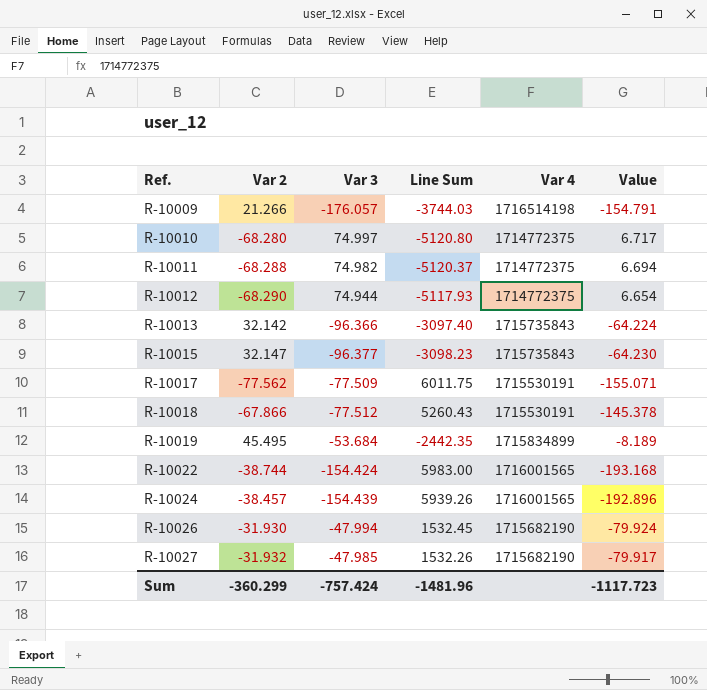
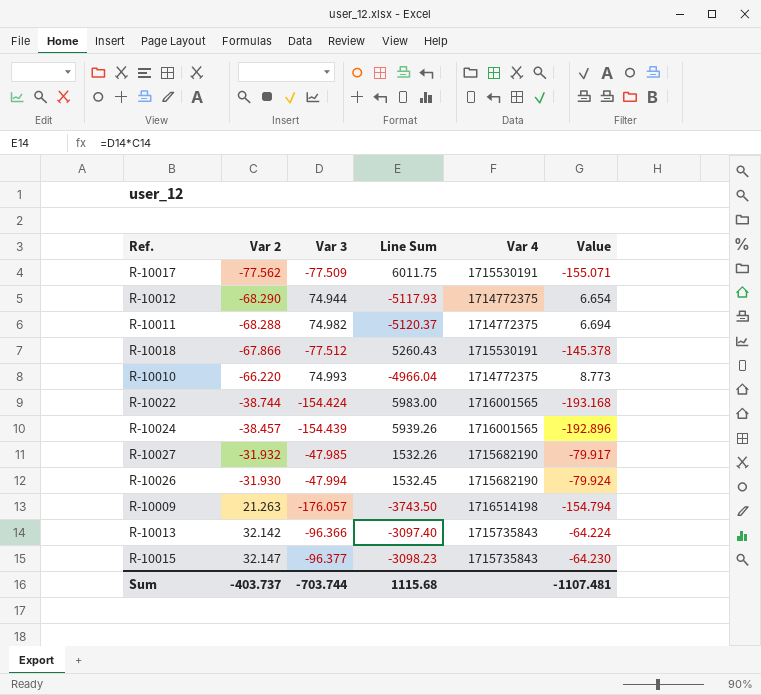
row order: Ref. ascending -> Var 2 ascending
row R-10019: 45.495 | -53.684 | -2442.35 | 1715834899 | -8.189 -> none
R-10010 | Var 2: -68.280 -> -66.220
R-10010 | Var 3: 74.997 -> 74.993
R-10010 | Line Sum: -5120.80 -> -4966.04
R-10010 | Value: 6.717 -> 8.773
R-10009 | Var 2: 21.266 -> 21.263
R-10009 | Line Sum: -3744.03 -> -3743.50
R-10009 | Value: -154.791 -> -154.794
Sum | Var 2: -360.299 -> -403.737
Sum | Var 3: -757.424 -> -703.744
Sum | Line Sum: -1481.96 -> 1115.68
Sum | Value: -1117.723 -> -1107.481

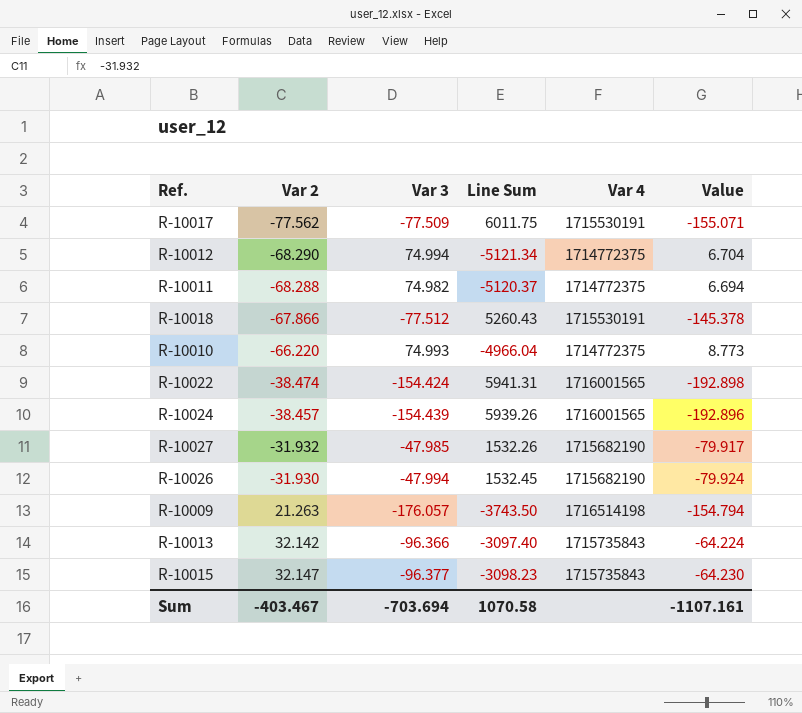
R-10012 | Var 3: 74.944 -> 74.994
R-10012 | Line Sum: -5117.93 -> -5121.34
R-10012 | Value: 6.654 -> 6.704
R-10022 | Var 2: -38.744 -> -38.474
R-10022 | Line Sum: 5983.00 -> 5941.31
R-10022 | Value: -193.168 -> -192.898
Sum | Var 2: -403.737 -> -403.467
Sum | Var 3: -703.744 -> -703.694
Sum | Line Sum: 1115.68 -> 1070.58
Sum | Value: -1107.481 -> -1107.161

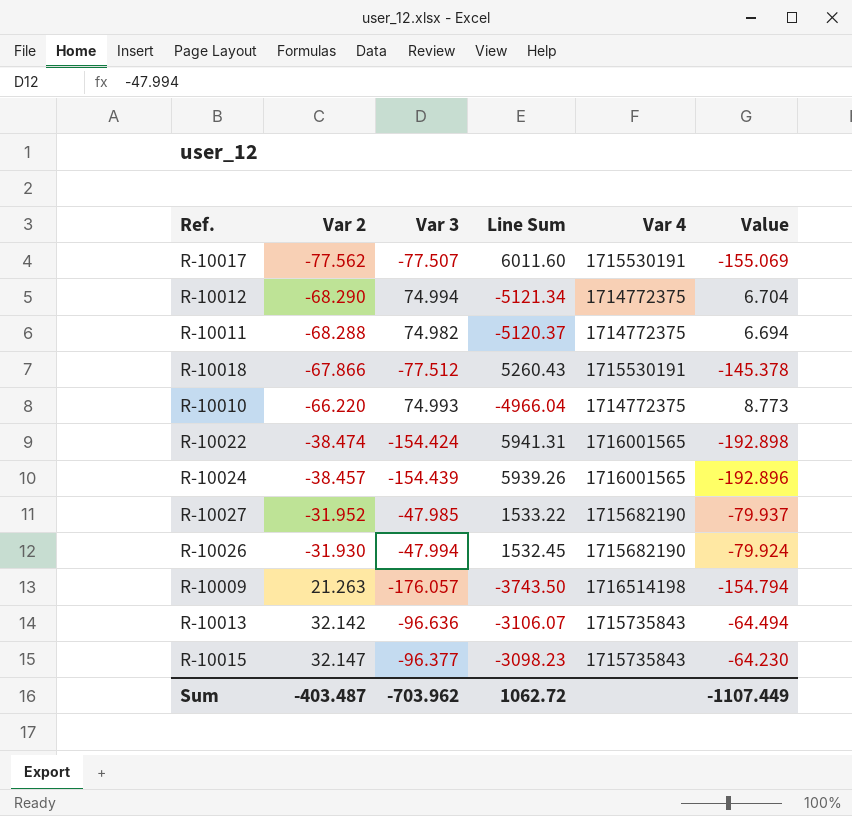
R-10017 | Var 3: -77.509 -> -77.507
R-10017 | Line Sum: 6011.75 -> 6011.60
R-10017 | Value: -155.071 -> -155.069
R-10027 | Var 2: -31.932 -> -31.952
R-10027 | Line Sum: 1532.26 -> 1533.22
R-10027 | Value: -79.917 -> -79.937
R-10013 | Var 3: -96.366 -> -96.636
R-10013 | Line Sum: -3097.40 -> -3106.07
R-10013 | Value: -64.224 -> -64.494
Sum | Var 2: -403.467 -> -403.487
Sum | Var 3: -703.694 -> -703.962
Sum | Line Sum: 1070.58 -> 1062.72
Sum | Value: -1107.161 -> -1107.449

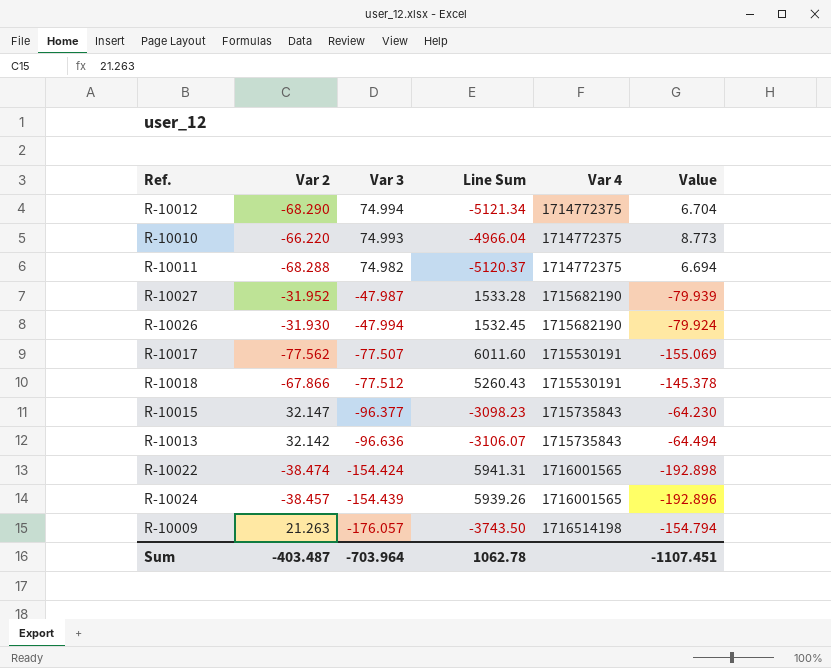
row order: Var 2 ascending -> Var 3 descending
R-10027 | Var 3: -47.985 -> -47.987
R-10027 | Line Sum: 1533.22 -> 1533.28
R-10027 | Value: -79.937 -> -79.939
Sum | Var 3: -703.962 -> -703.964
Sum | Line Sum: 1062.72 -> 1062.78
Sum | Value: -1107.449 -> -1107.451

